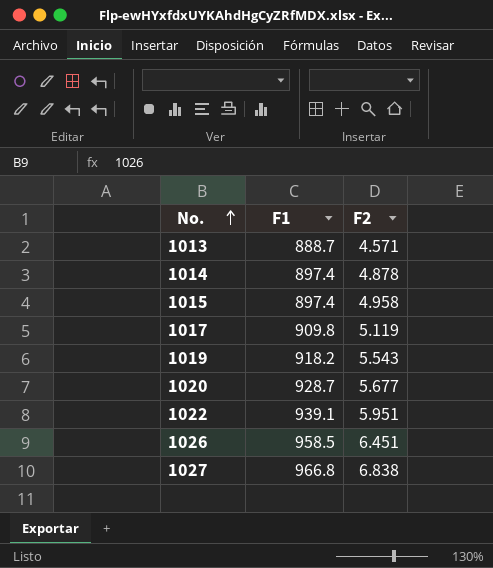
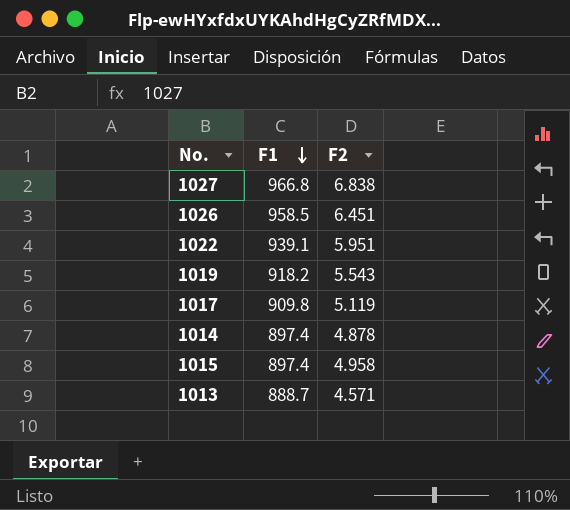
row order: No. ascending -> F1 descending
row 1020: 928.7 | 5.677 -> none

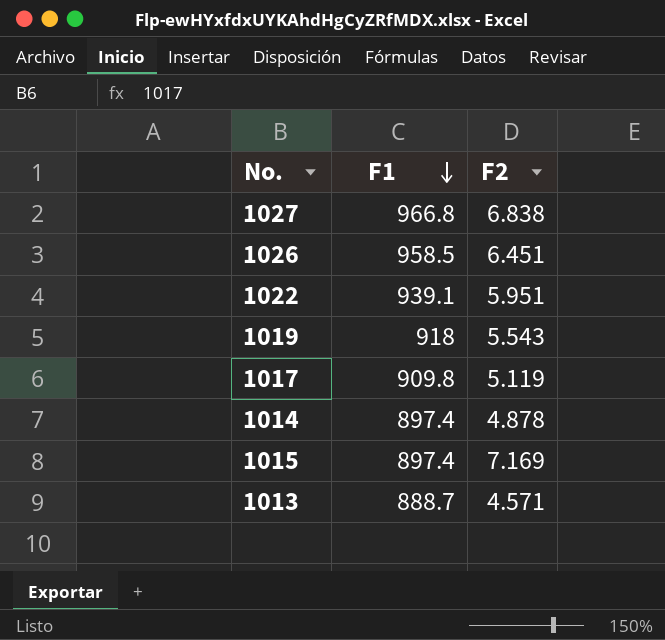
1019 | F1: 918.2 -> 918
1015 | F2: 4.958 -> 7.169

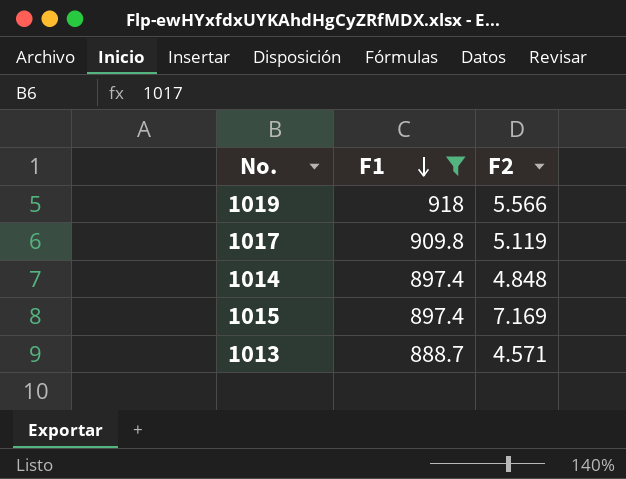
filter: none -> F1 <= 918
1019 | F2: 5.543 -> 5.566
1014 | F2: 4.878 -> 4.848

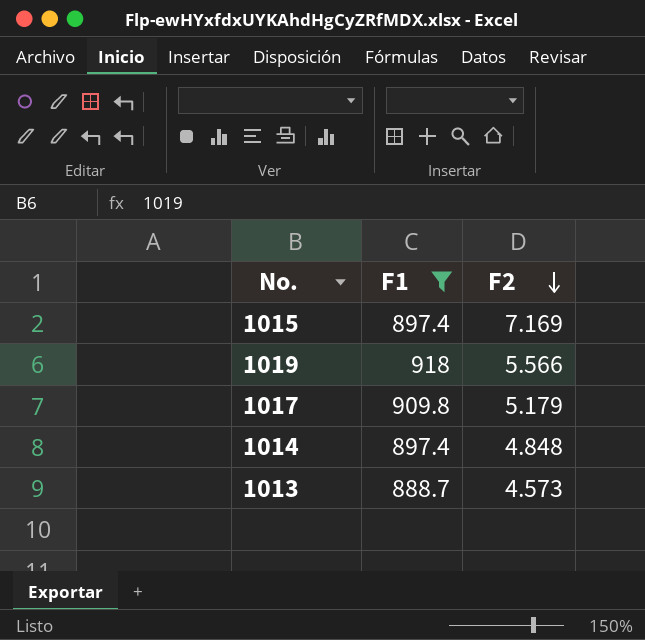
row order: F1 descending -> F2 descending
1017 | F2: 5.119 -> 5.179
1013 | F2: 4.571 -> 4.573

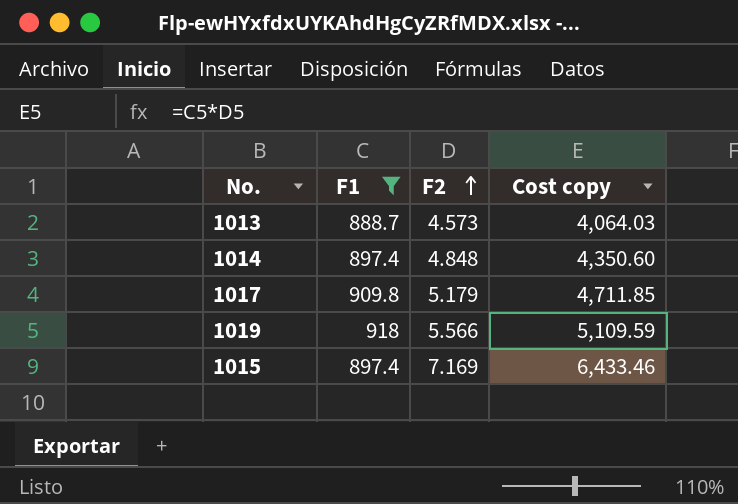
row order: F2 descending -> F2 ascending
column Cost copy | formula: none -> [F1] * [F2]

